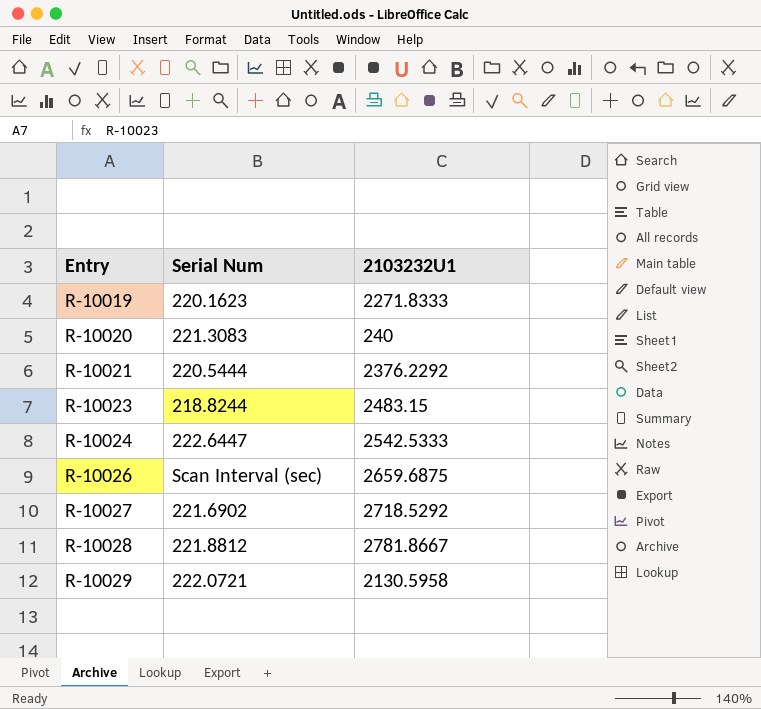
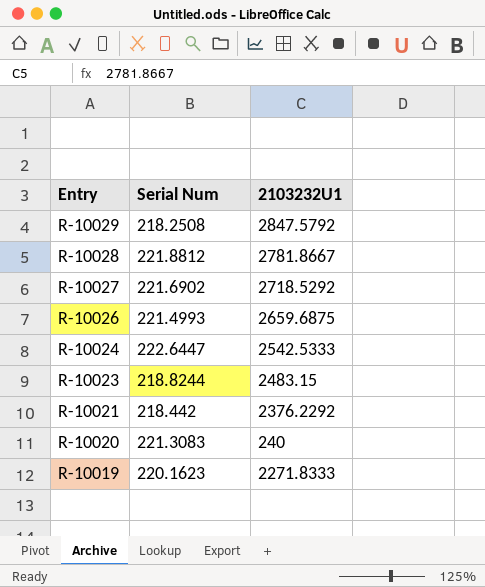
row order: Entry ascending -> Entry descending
R-10029 | Serial Num: 222.0721 -> 218.2508
R-10029 | 2103232U1: 2130.5958 -> 2847.5792
R-10026 | Serial Num: Scan Interval (sec) -> 221.4993
R-10021 | Serial Num: 220.5444 -> 218.442

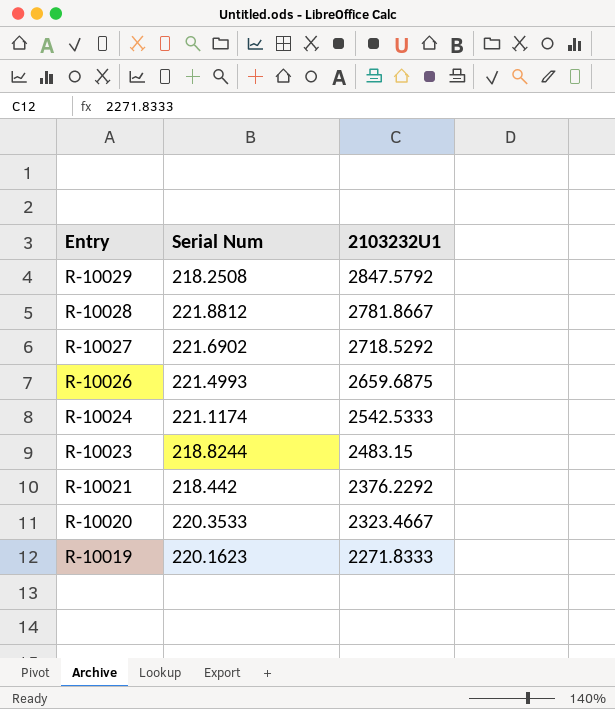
R-10024 | Serial Num: 222.6447 -> 221.1174
R-10020 | Serial Num: 221.3083 -> 220.3533
R-10020 | 2103232U1: 240 -> 2323.4667

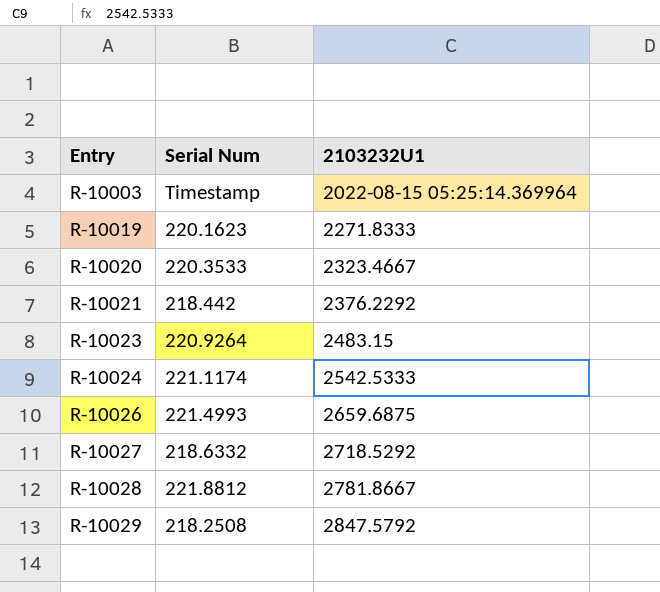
row order: Entry descending -> Entry ascending
row R-10003: none -> Timestamp | 2022-08-15 05:25:14.369964
R-10023 | Serial Num: 218.8244 -> 220.9264
R-10027 | Serial Num: 221.6902 -> 218.6332

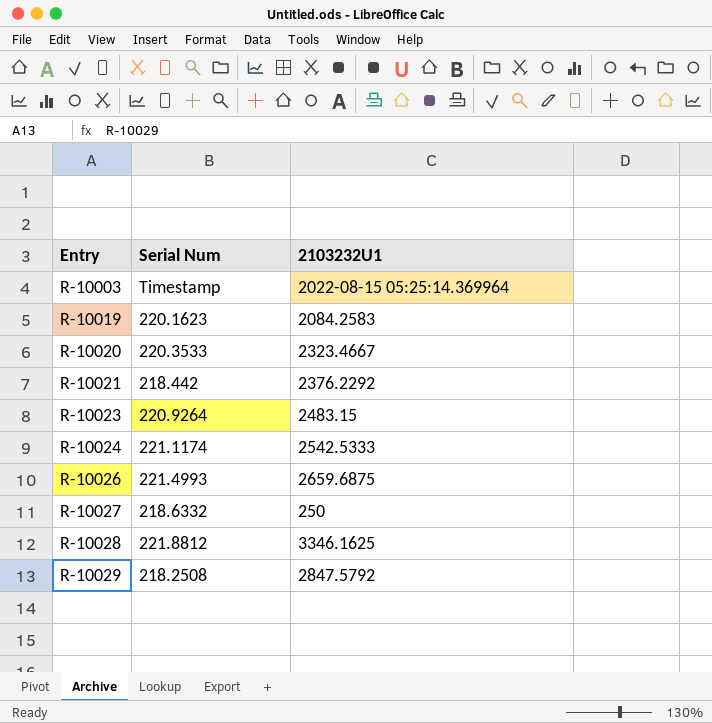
R-10019 | 2103232U1: 2271.8333 -> 2084.2583
R-10027 | 2103232U1: 2718.5292 -> 250
R-10028 | 2103232U1: 2781.8667 -> 3346.1625

